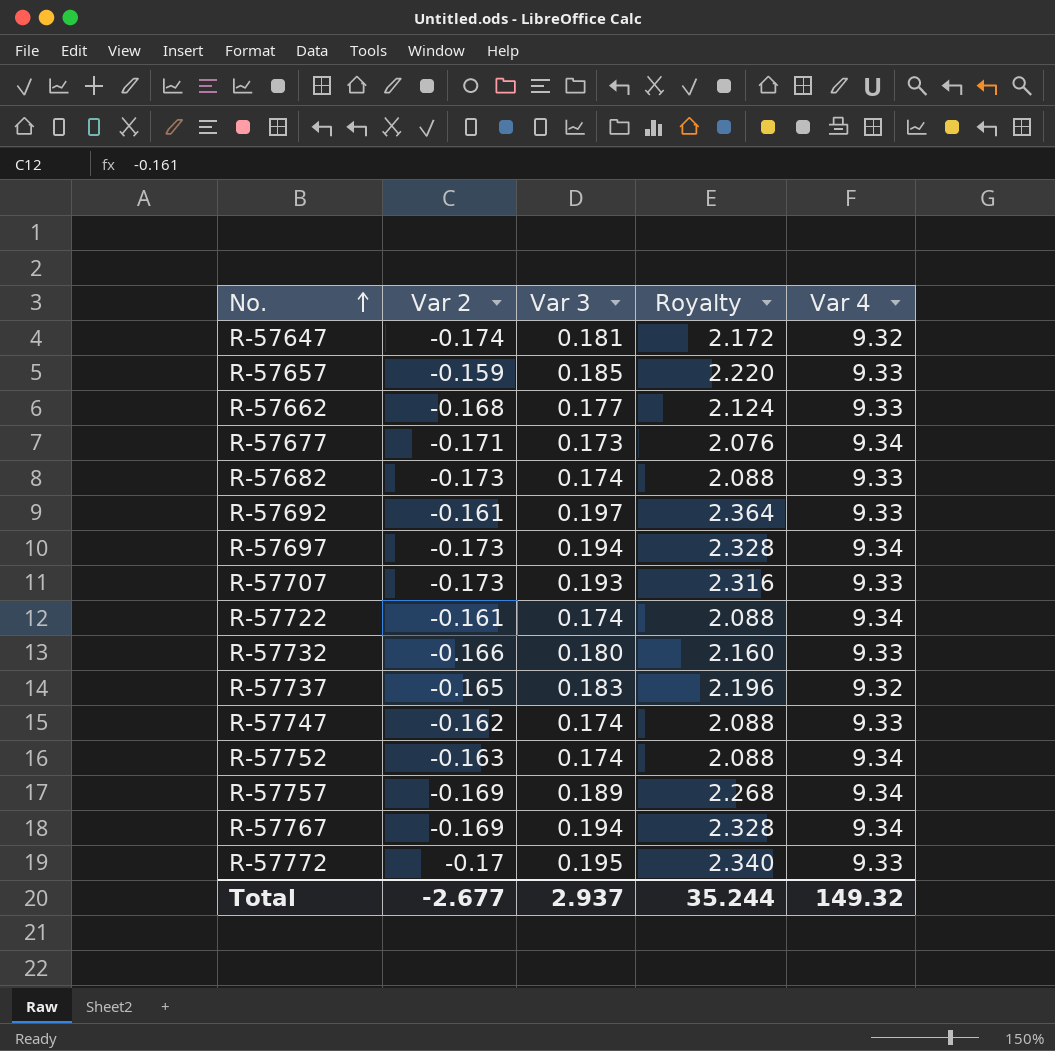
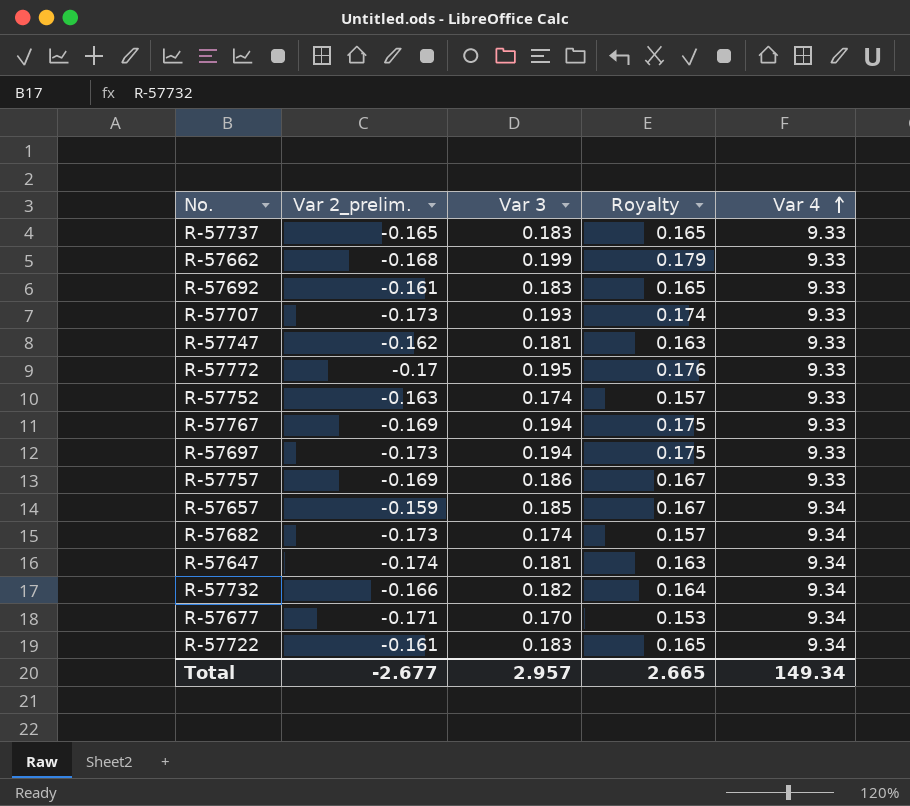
row order: No. ascending -> Var 4 ascending
column name: Var 2 -> Var 2_prelim.
column Royalty | formula: [Var 3] * 12 -> [Var 3] * 0.9
R-57737 | Var 4: 9.32 -> 9.33
R-57662 | Var 3: 0.177 -> 0.199
R-57692 | Var 3: 0.197 -> 0.183
R-57747 | Var 3: 0.174 -> 0.181
R-57752 | Var 4: 9.34 -> 9.33
R-57767 | Var 4: 9.34 -> 9.33
R-57697 | Var 4: 9.34 -> 9.33
R-57757 | Var 3: 0.189 -> 0.186
R-57757 | Var 4: 9.34 -> 9.33
R-57657 | Var 4: 9.33 -> 9.34
R-57682 | Var 4: 9.33 -> 9.34
R-57647 | Var 4: 9.32 -> 9.34
R-57732 | Var 3: 0.180 -> 0.182
R-57732 | Var 4: 9.33 -> 9.34
R-57677 | Var 3: 0.173 -> 0.170
R-57722 | Var 3: 0.174 -> 0.183
Total | Var 3: 2.937 -> 2.957
Total | Royalty: 35.244 -> 2.665
Total | Var 4: 149.32 -> 149.34

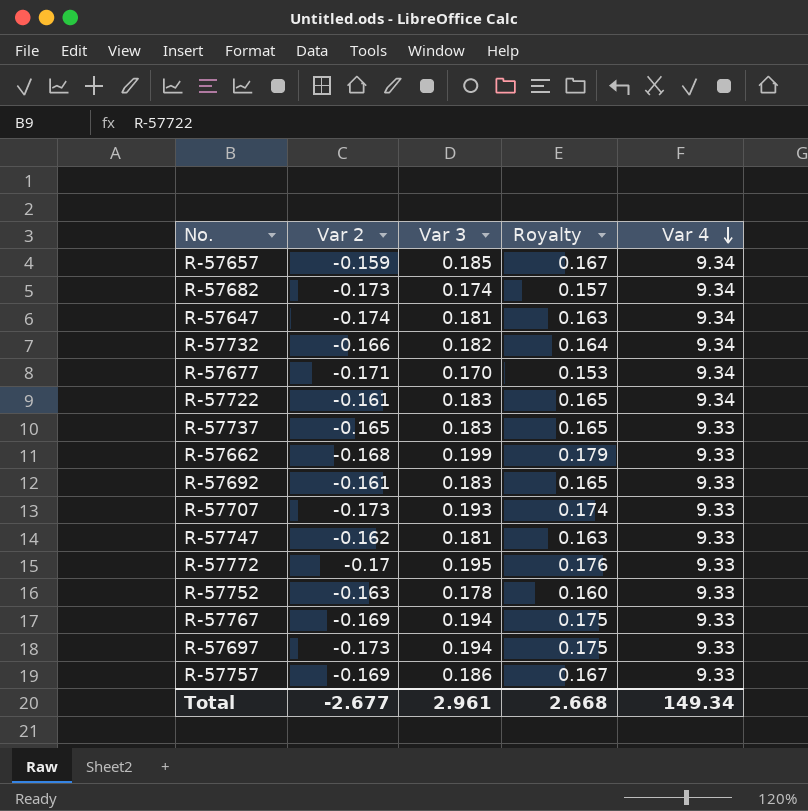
row order: Var 4 ascending -> Var 4 descending
column name: Var 2_prelim. -> Var 2
R-57752 | Var 3: 0.174 -> 0.178
R-57752 | Royalty: 0.157 -> 0.160
Total | Var 3: 2.957 -> 2.961
Total | Royalty: 2.665 -> 2.668

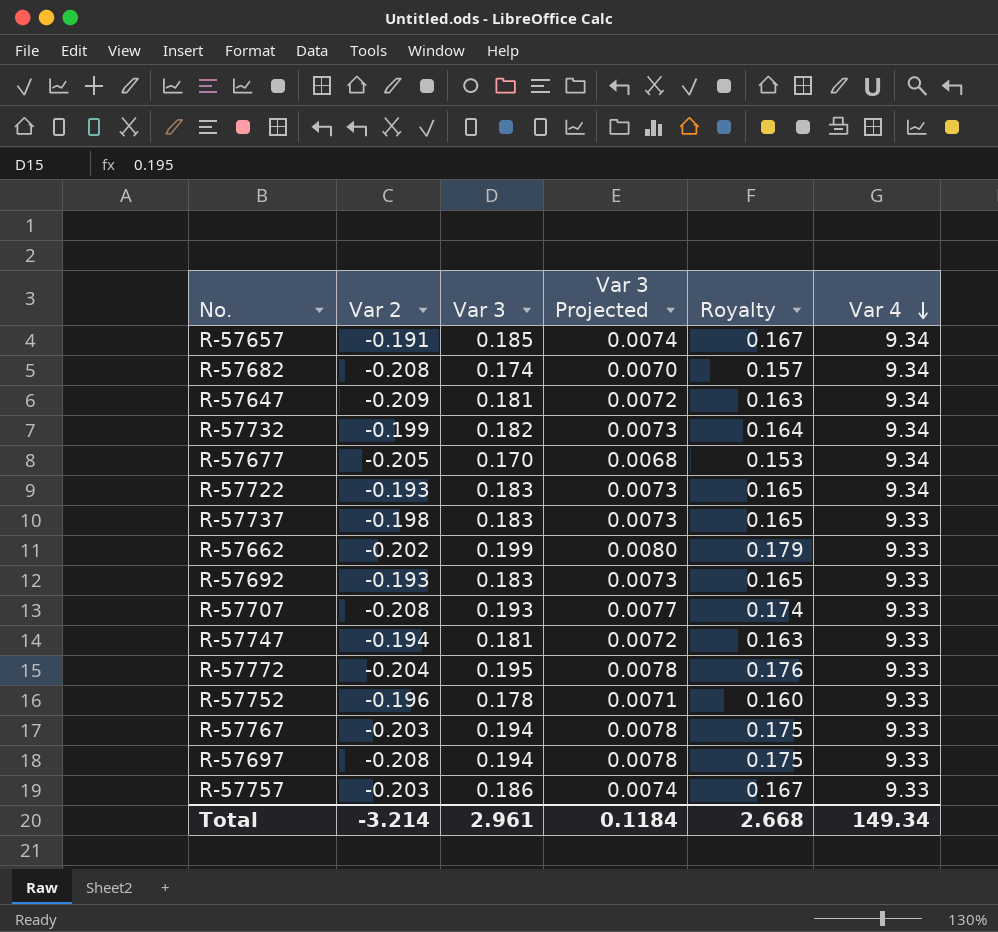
column Var 3 Projected | formula: none -> [Var 3] * 0.04
R-57657 | Var 2: -0.159 -> -0.191
R-57682 | Var 2: -0.173 -> -0.208
R-57647 | Var 2: -0.174 -> -0.209
R-57732 | Var 2: -0.166 -> -0.199
R-57677 | Var 2: -0.171 -> -0.205
R-57722 | Var 2: -0.161 -> -0.193
R-57737 | Var 2: -0.165 -> -0.198
R-57662 | Var 2: -0.168 -> -0.202
R-57692 | Var 2: -0.161 -> -0.193
R-57707 | Var 2: -0.173 -> -0.208
R-57747 | Var 2: -0.162 -> -0.194
R-57772 | Var 2: -0.17 -> -0.204
R-57752 | Var 2: -0.163 -> -0.196
R-57767 | Var 2: -0.169 -> -0.203
R-57697 | Var 2: -0.173 -> -0.208
R-57757 | Var 2: -0.169 -> -0.203
Total | Var 2: -2.677 -> -3.214

